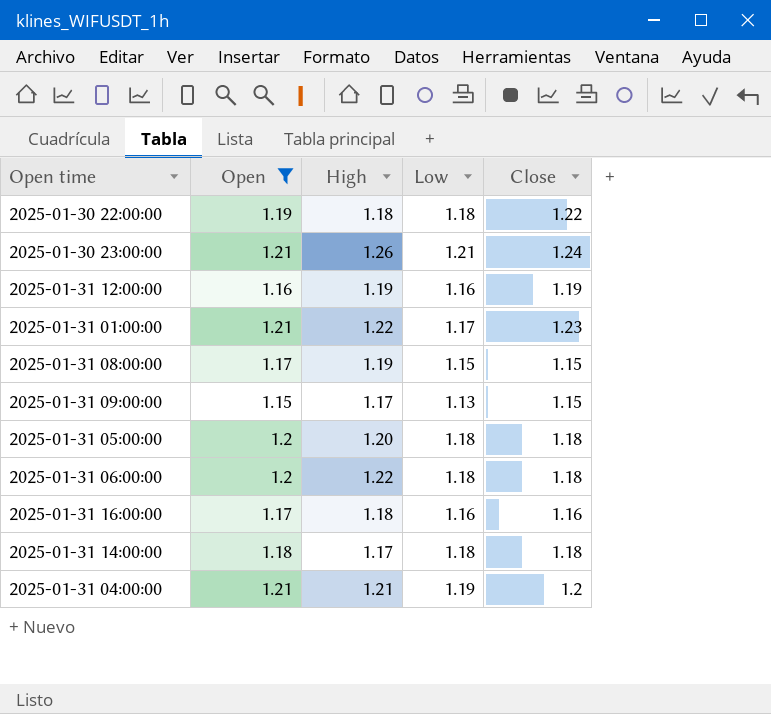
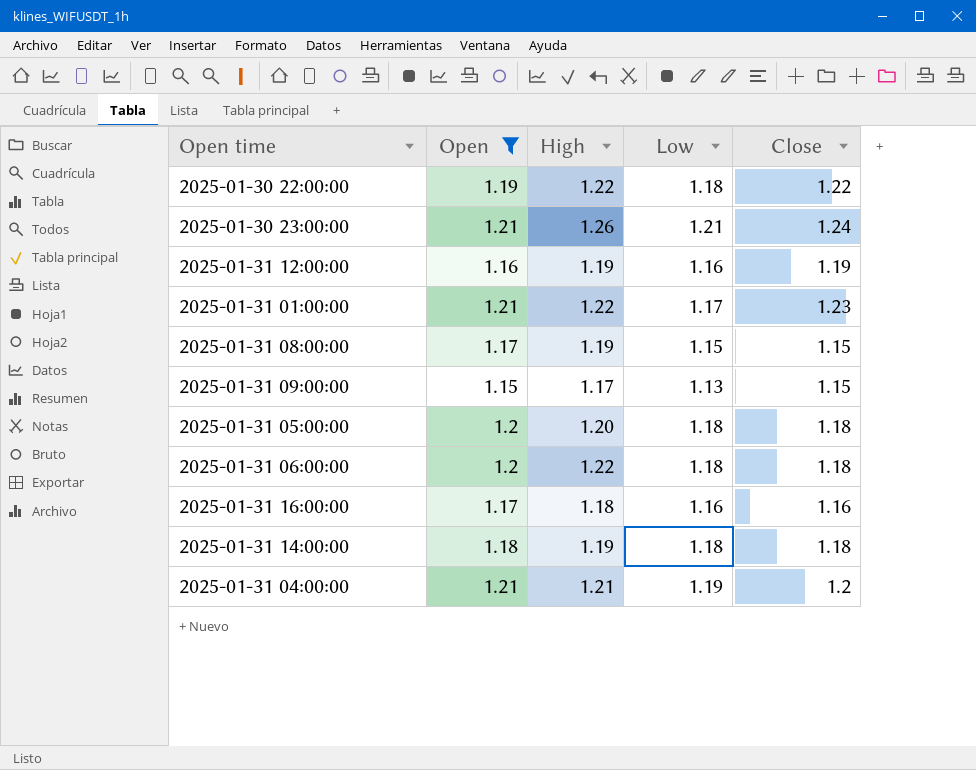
2025-01-30 22:00:00 | High: 1.18 -> 1.22
2025-01-31 14:00:00 | High: 1.17 -> 1.19

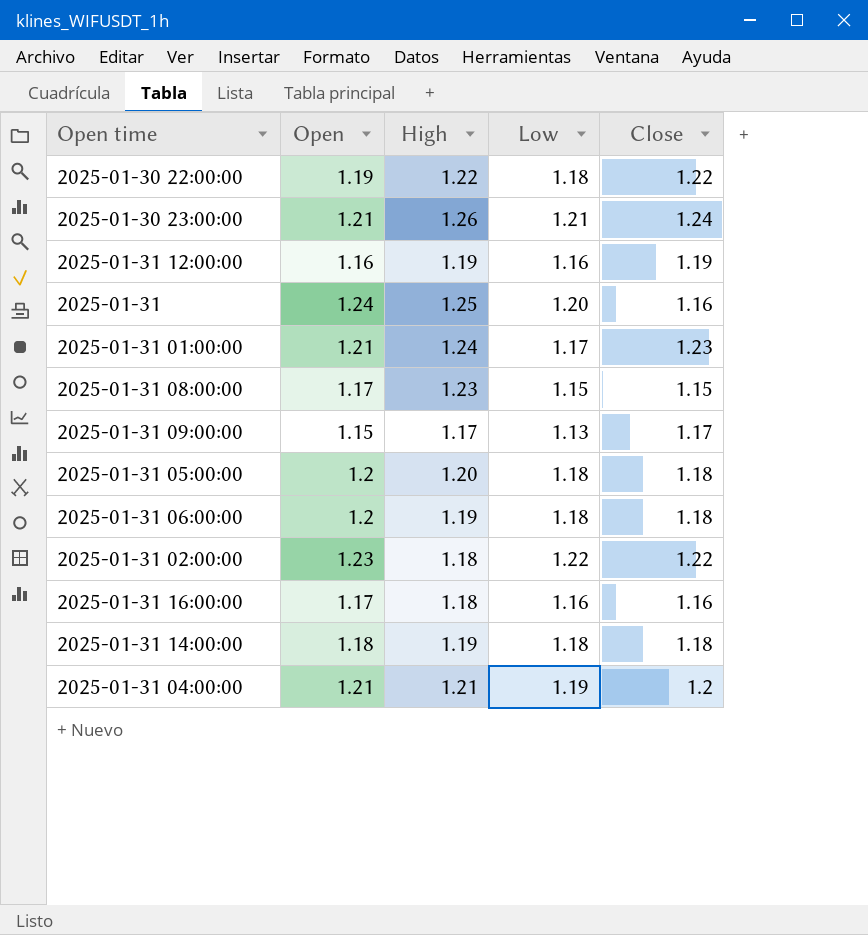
filter: Open <= 1.21 -> none
2025-01-31 01:00:00 | High: 1.22 -> 1.24
2025-01-31 08:00:00 | High: 1.19 -> 1.23
2025-01-31 09:00:00 | Close: 1.15 -> 1.17
2025-01-31 06:00:00 | High: 1.22 -> 1.19

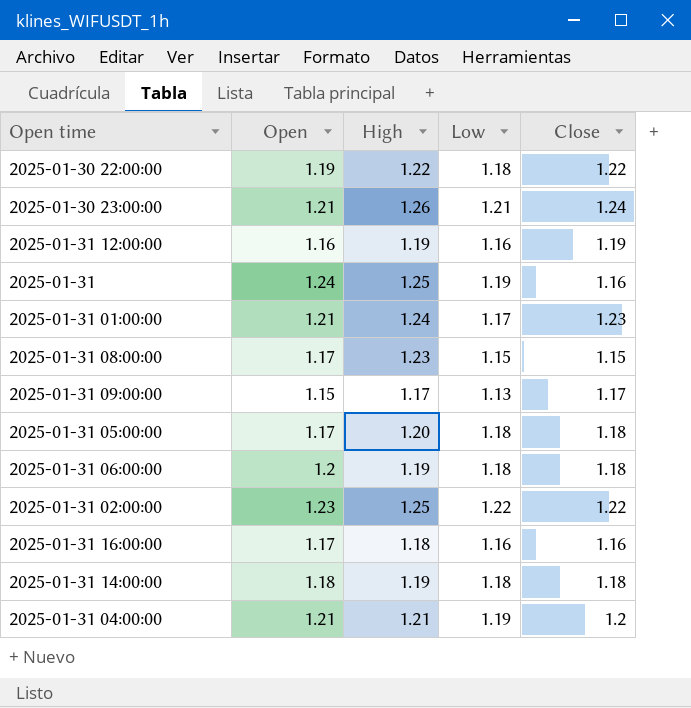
2025-01-31 | Low: 1.20 -> 1.19
2025-01-31 05:00:00 | Open: 1.2 -> 1.17
2025-01-31 02:00:00 | High: 1.18 -> 1.25

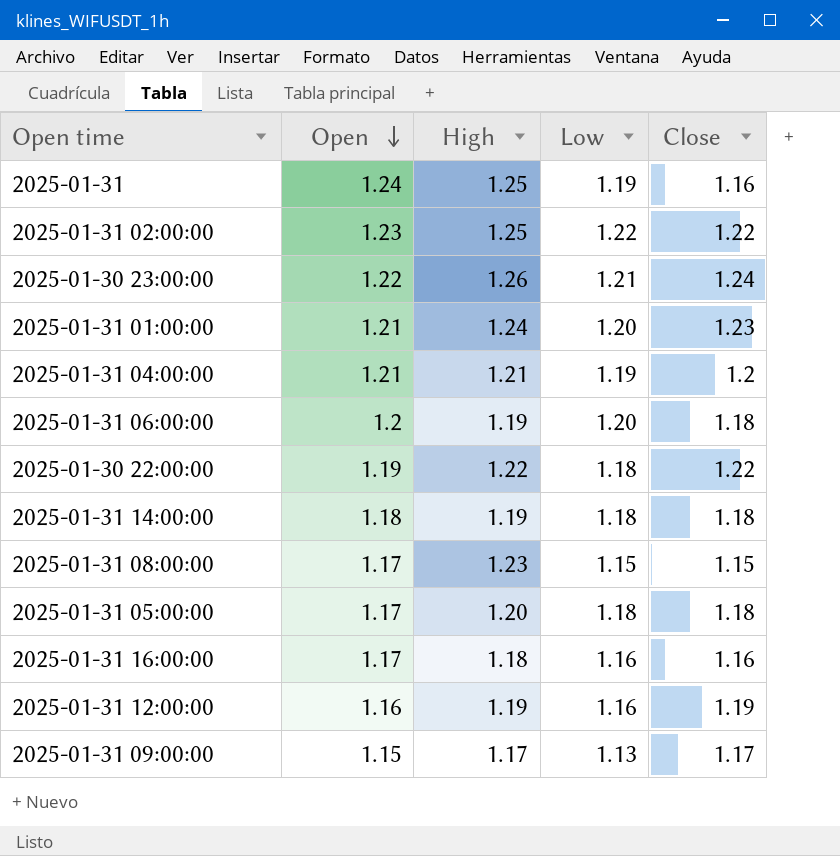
row order: none -> Open descending
2025-01-30 23:00:00 | Open: 1.21 -> 1.22
2025-01-31 01:00:00 | Low: 1.17 -> 1.20
2025-01-31 06:00:00 | Low: 1.18 -> 1.20

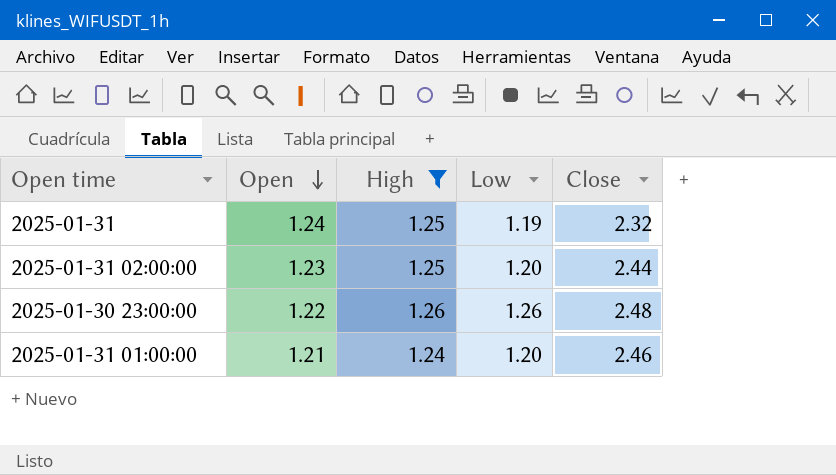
filter: none -> High >= 1.24
2025-01-31 | Close: 1.16 -> 2.32
2025-01-31 02:00:00 | Low: 1.22 -> 1.20
2025-01-31 02:00:00 | Close: 1.22 -> 2.44
2025-01-30 23:00:00 | Low: 1.21 -> 1.26
2025-01-30 23:00:00 | Close: 1.24 -> 2.48
2025-01-31 01:00:00 | Close: 1.23 -> 2.46

